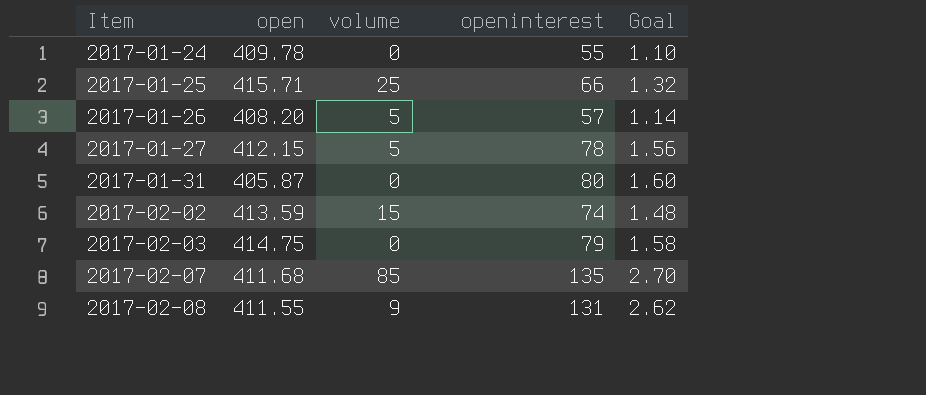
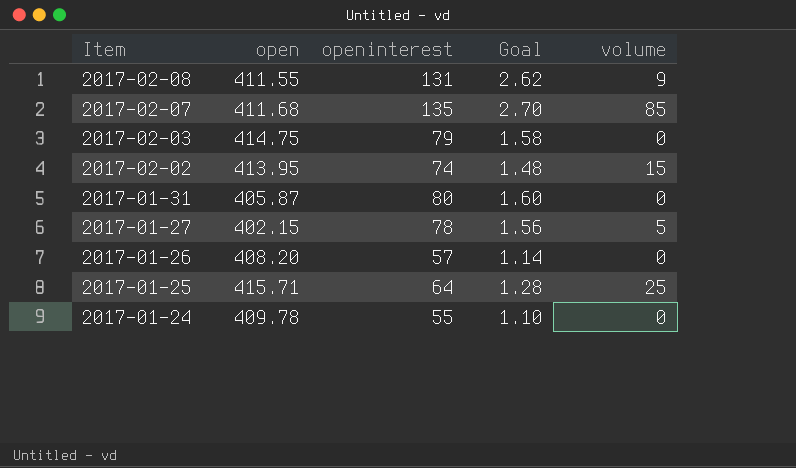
row order: Item ascending -> Item descending
column volume | position: 3 -> 5
2017-02-02 | open: 413.59 -> 413.95
2017-01-27 | open: 412.15 -> 402.15
2017-01-26 | volume: 5 -> 0
2017-01-25 | openinterest: 66 -> 64
2017-01-25 | Goal: 1.32 -> 1.28

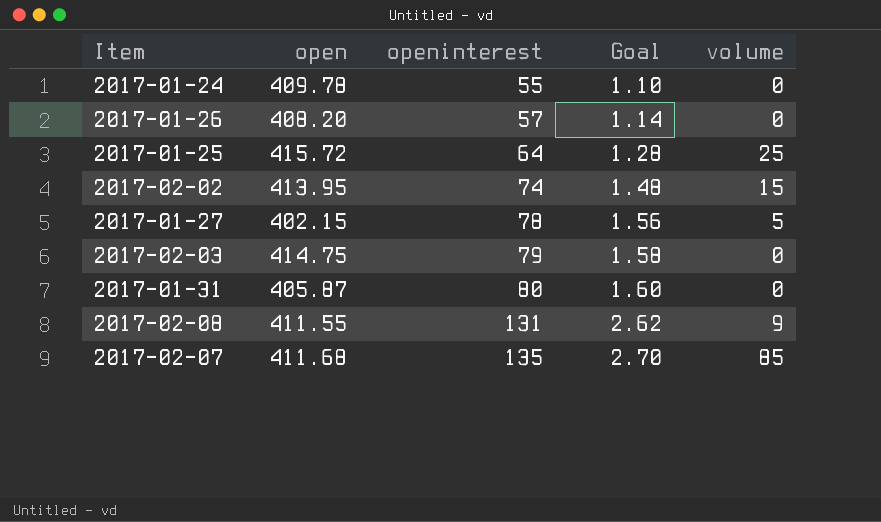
row order: Item descending -> openinterest ascending
2017-01-25 | open: 415.71 -> 415.72

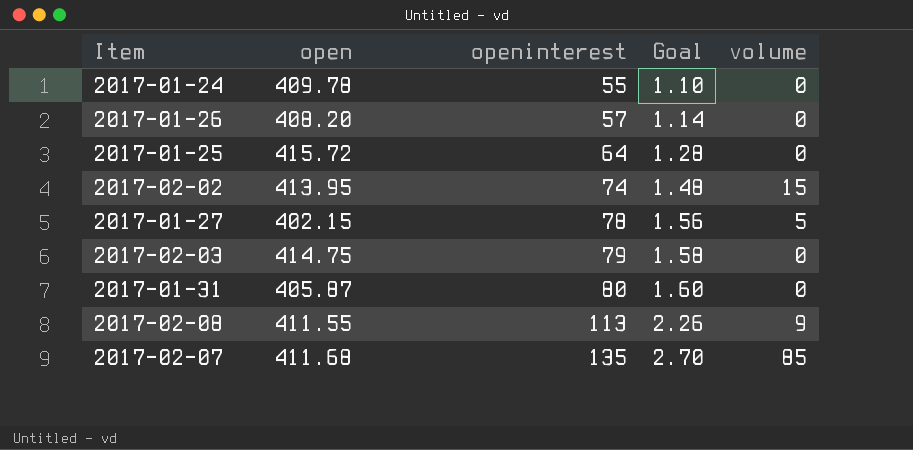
2017-01-25 | volume: 25 -> 0
2017-02-08 | openinterest: 131 -> 113
2017-02-08 | Goal: 2.62 -> 2.26

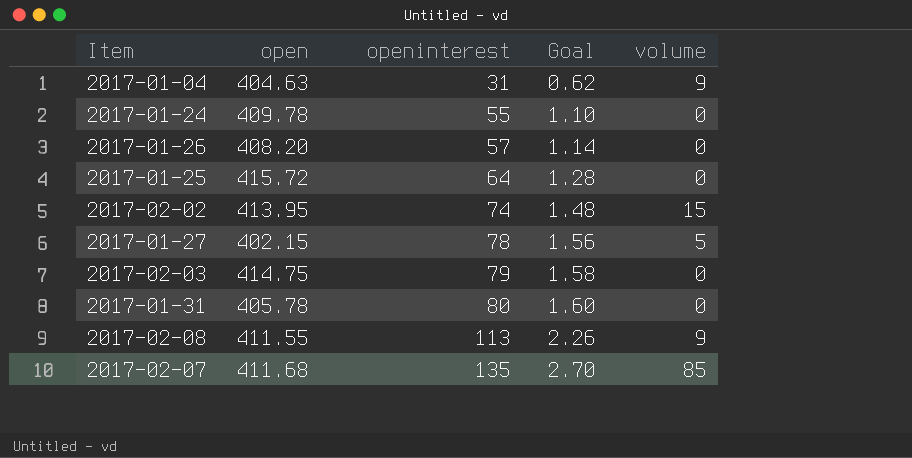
row 2017-01-04: none -> 404.63 | 31 | 0.62 | 9
2017-01-31 | open: 405.87 -> 405.78

